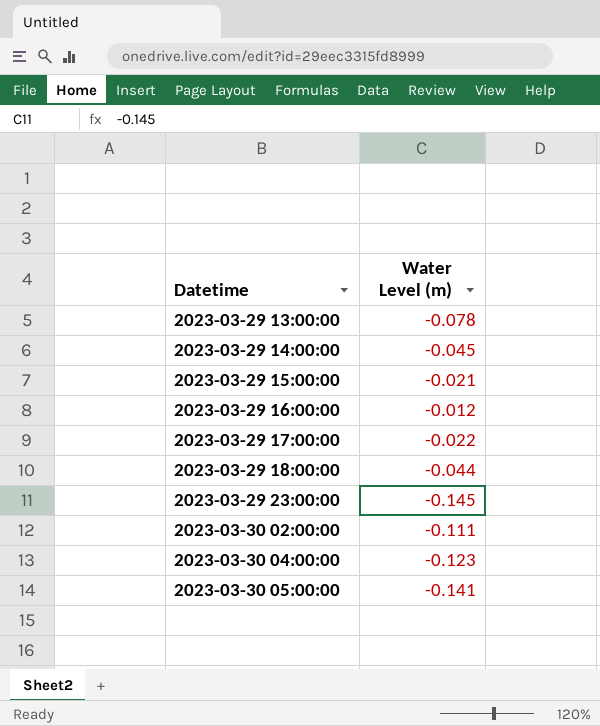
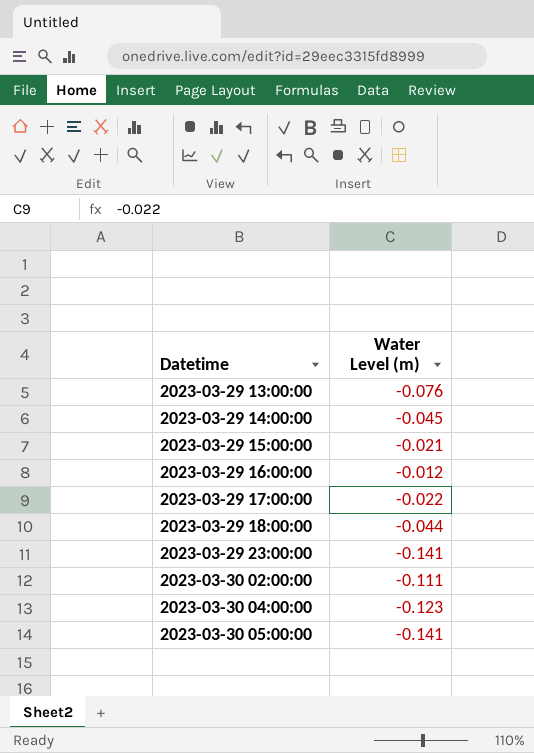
2023-03-29 13:00:00 | Water Level (m): -0.078 -> -0.076
2023-03-29 23:00:00 | Water Level (m): -0.145 -> -0.141

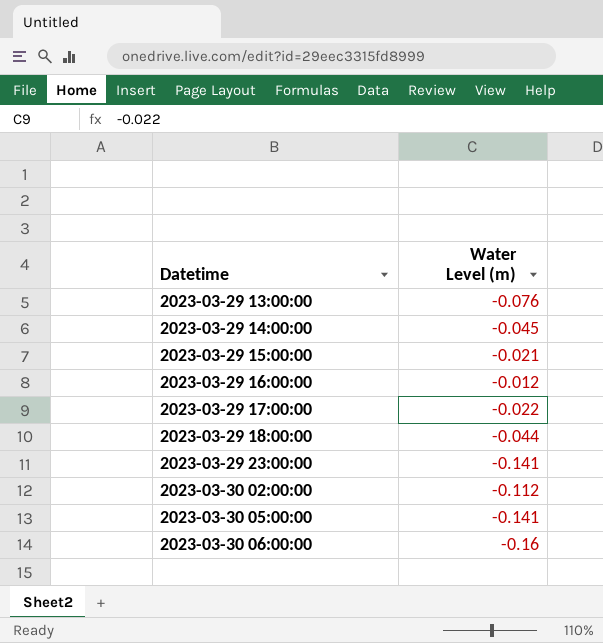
row 2023-03-30 04:00:00: -0.123 -> none
2023-03-30 02:00:00 | Water Level (m): -0.111 -> -0.112
row 2023-03-30 06:00:00: none -> -0.16

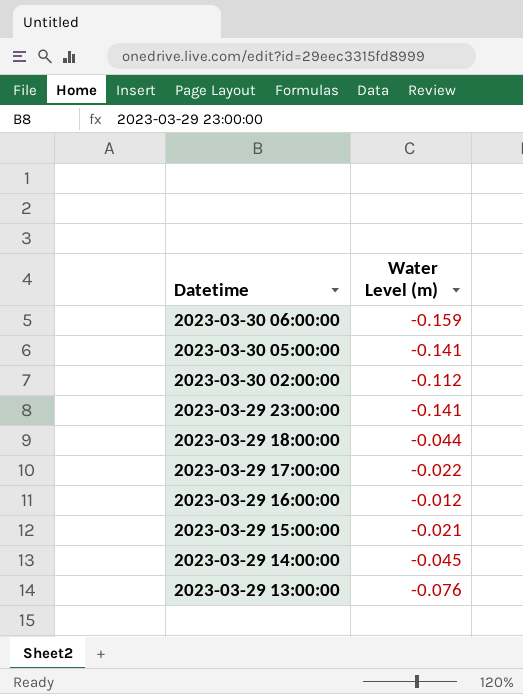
row order: Datetime ascending -> Datetime descending
2023-03-30 06:00:00 | Water Level (m): -0.16 -> -0.159

